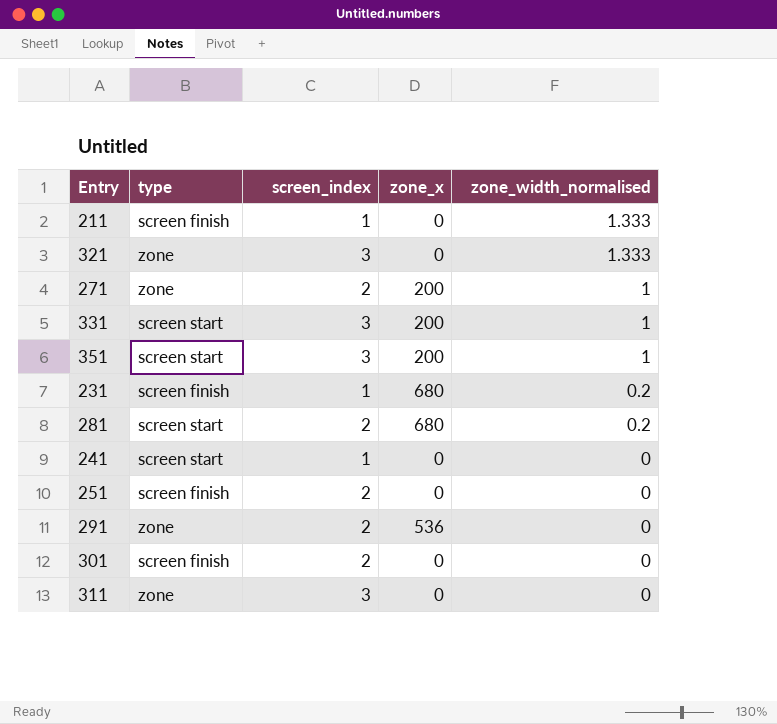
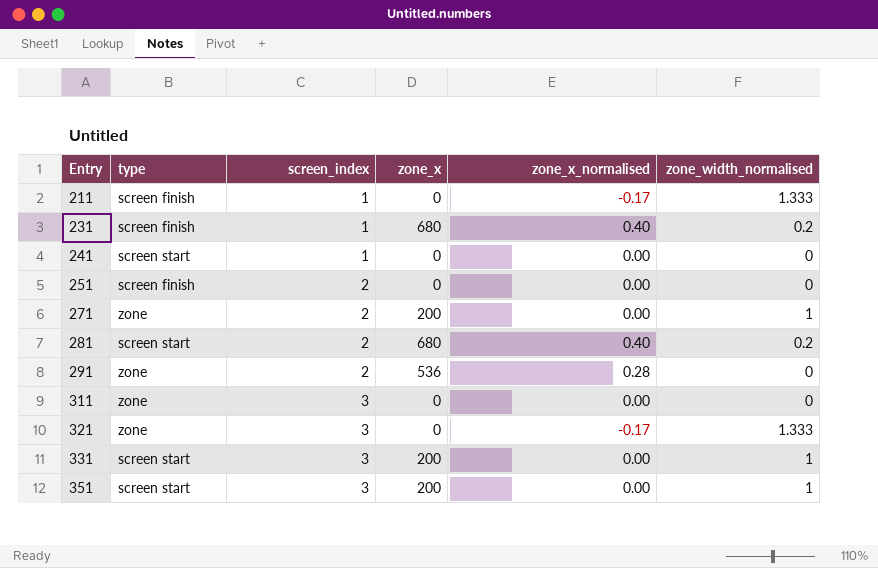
row order: zone_width_normalised descending -> Entry ascending
column zone_x_normalised | position: none -> 5
row 301: screen finish | 2 | 0 | 0 -> none

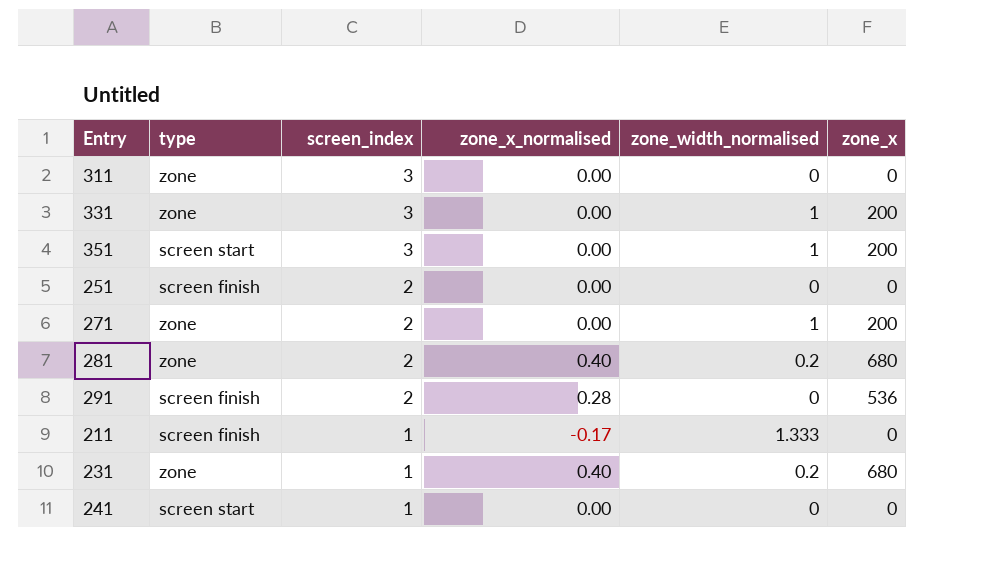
row order: Entry ascending -> screen_index descending
column zone_x | position: 4 -> 6
row 321: zone | 3 | 0 | -0.17 | 1.333 -> none
331 | type: screen start -> zone
281 | type: screen start -> zone
291 | type: zone -> screen finish
231 | type: screen finish -> zone

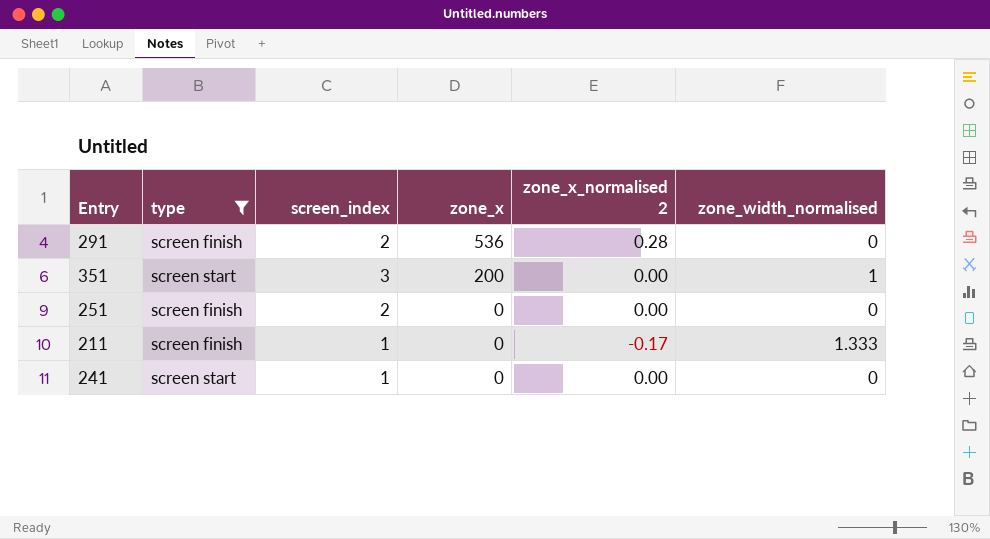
filter: none -> type != zone
row order: screen_index descending -> zone_x descending
column zone_x | position: 6 -> 4
column name: zone_x_normalised -> zone_x_normalised 2

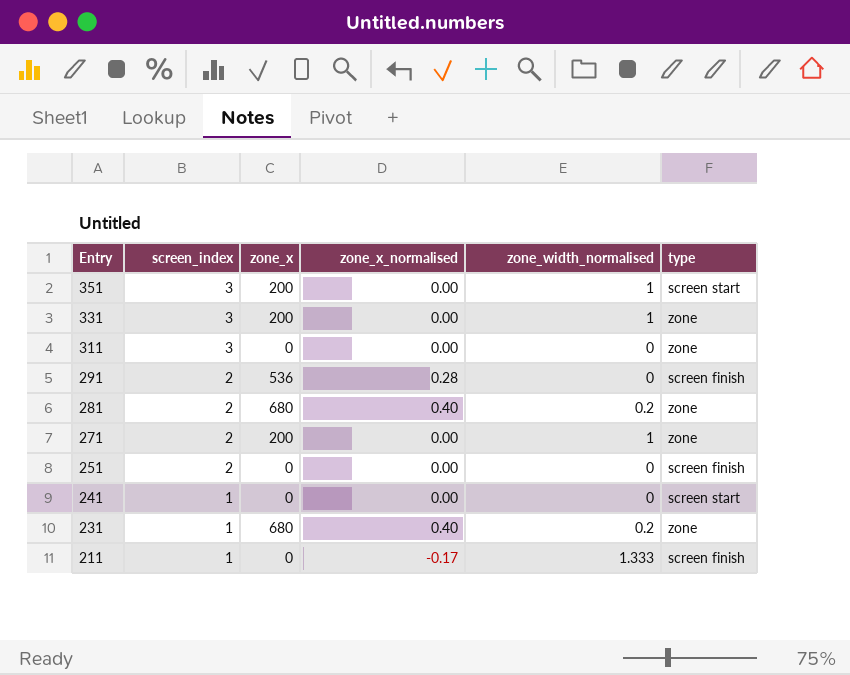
filter: type != zone -> none
row order: zone_x descending -> Entry descending
column name: zone_x_normalised 2 -> zone_x_normalised
column type | position: 2 -> 6

